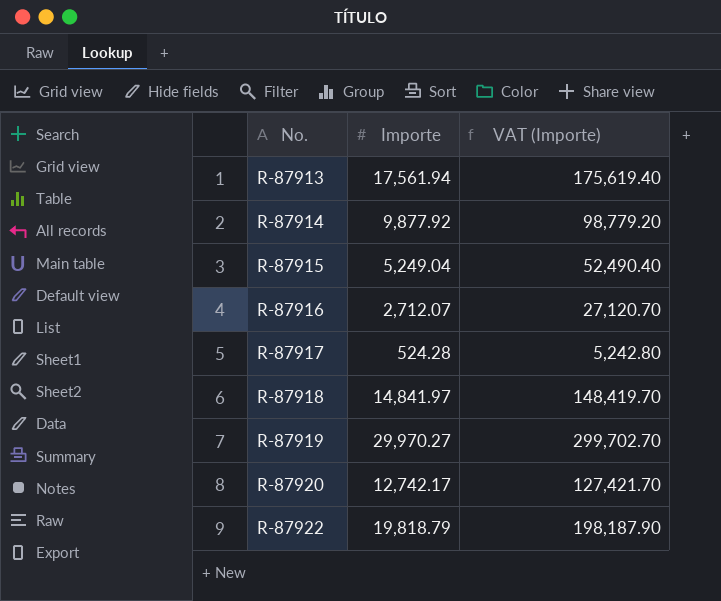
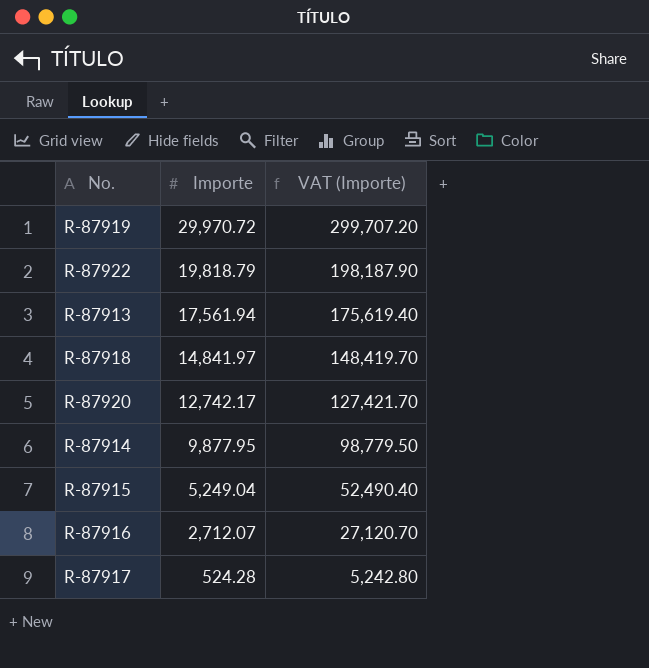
row order: No. ascending -> Importe descending
R-87919 | Importe: 29,970.27 -> 29,970.72
R-87919 | VAT (Importe): 299,702.70 -> 299,707.20
R-87914 | Importe: 9,877.92 -> 9,877.95
R-87914 | VAT (Importe): 98,779.20 -> 98,779.50

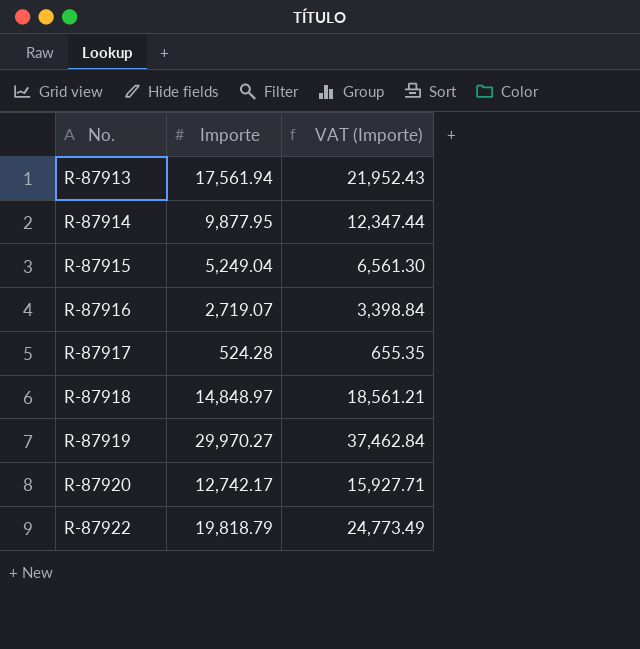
row order: Importe descending -> No. ascending
column VAT (Importe) | formula: [Importe] * 10 -> [Importe] * 1.25
R-87916 | Importe: 2,712.07 -> 2,719.07
R-87918 | Importe: 14,841.97 -> 14,848.97
R-87919 | Importe: 29,970.72 -> 29,970.27

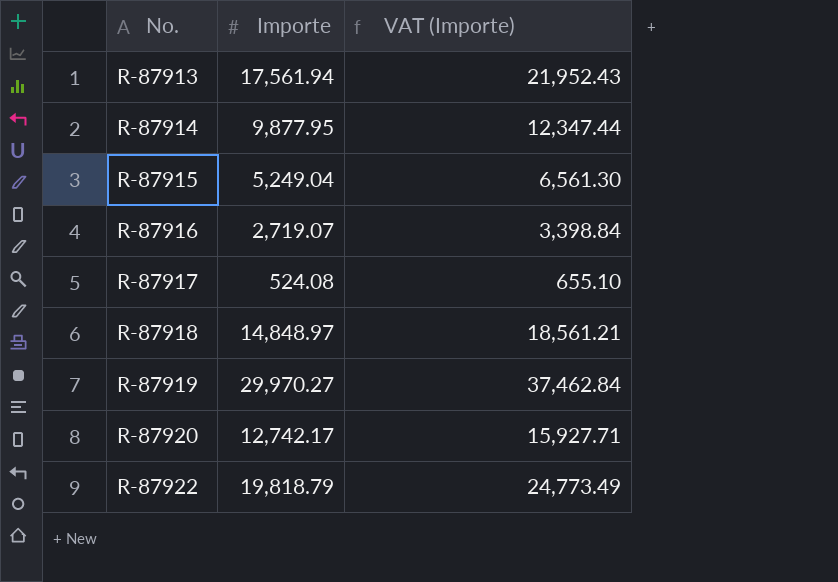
R-87917 | Importe: 524.28 -> 524.08
R-87917 | VAT (Importe): 655.35 -> 655.10

